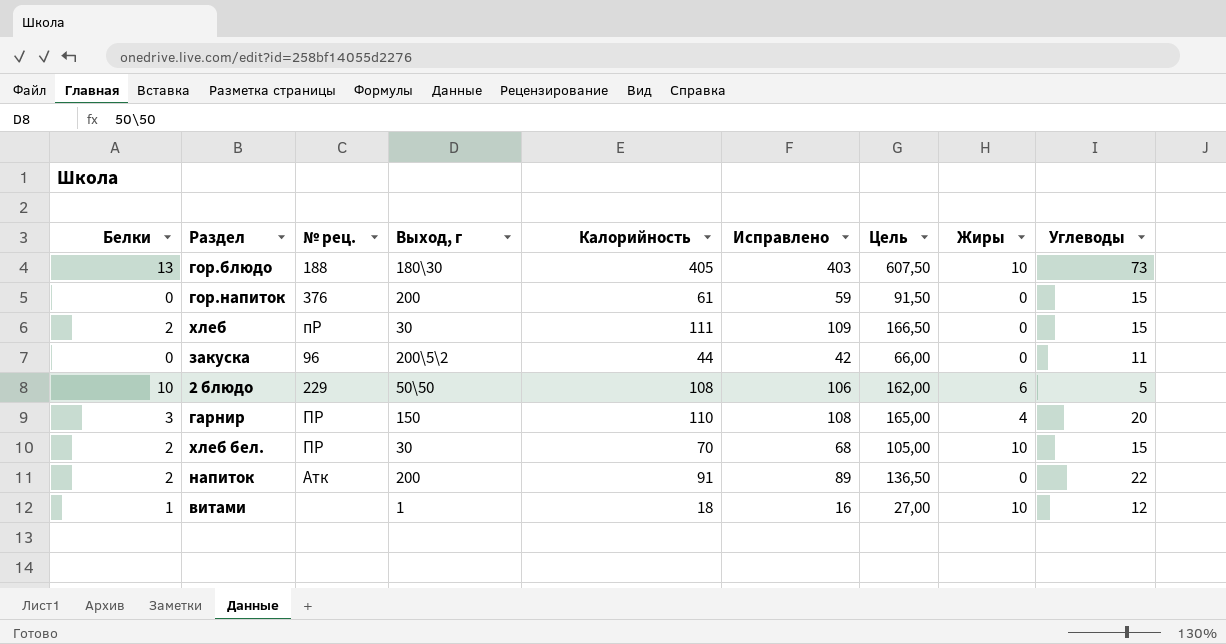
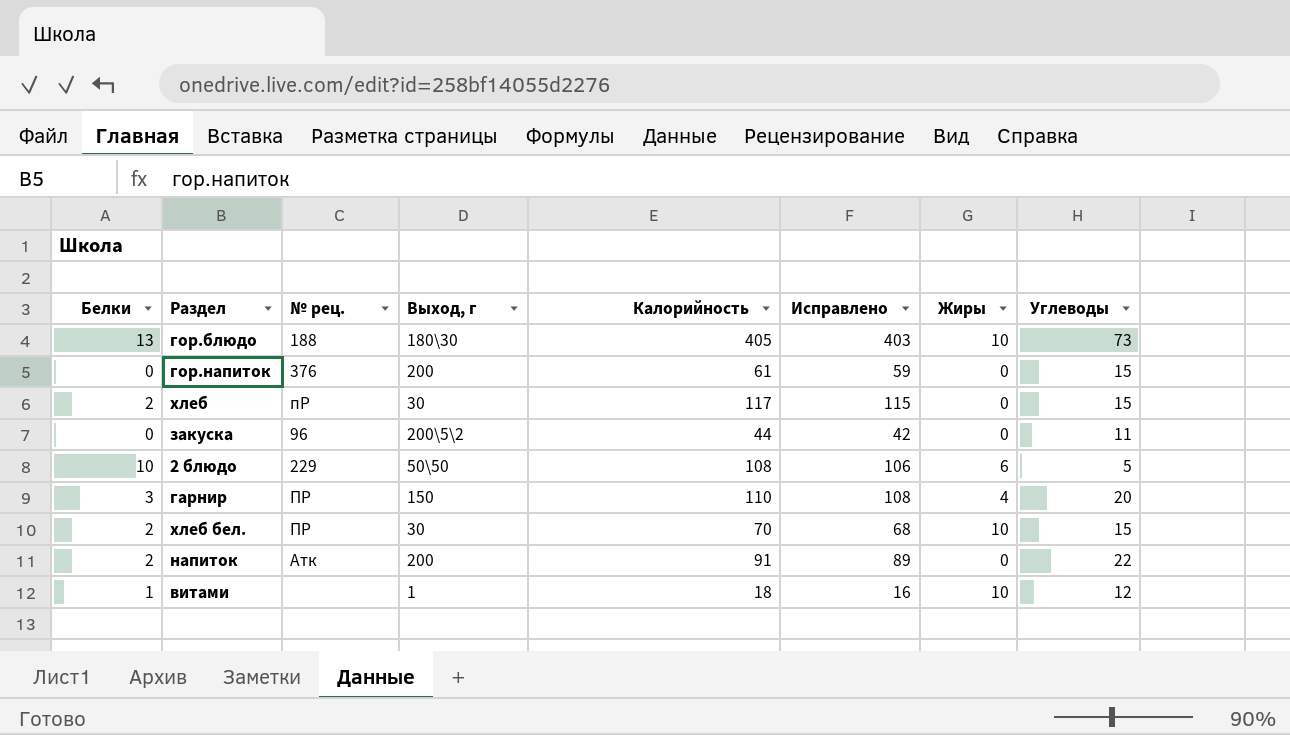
column Цель | formula: [Калорийность] * 1,5 -> none
хлеб | Калорийность: 111 -> 117
хлеб | Исправлено: 109 -> 115

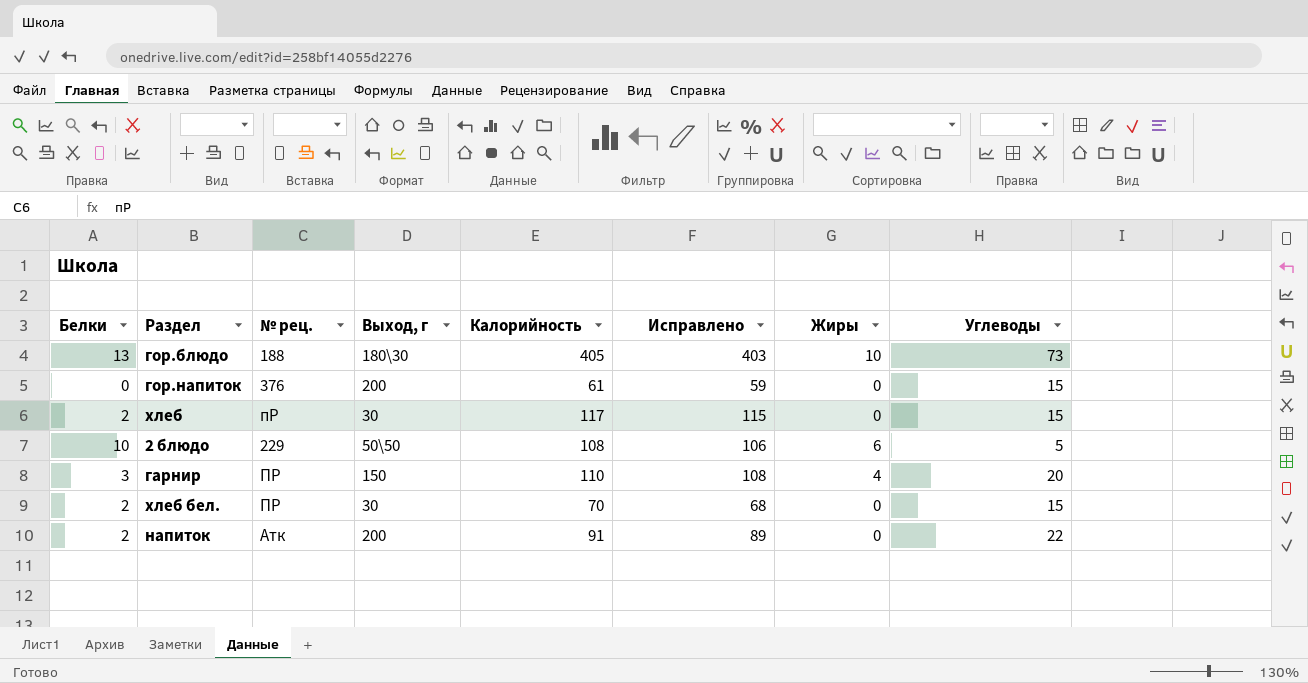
row закуска: 0 | 96 | 200\5\2 | 44 | 42 | 0 | 11 -> none
row витами: 1 | none | 1 | 18 | 16 | 10 | 12 -> none
хлеб бел. | Жиры: 10 -> 0

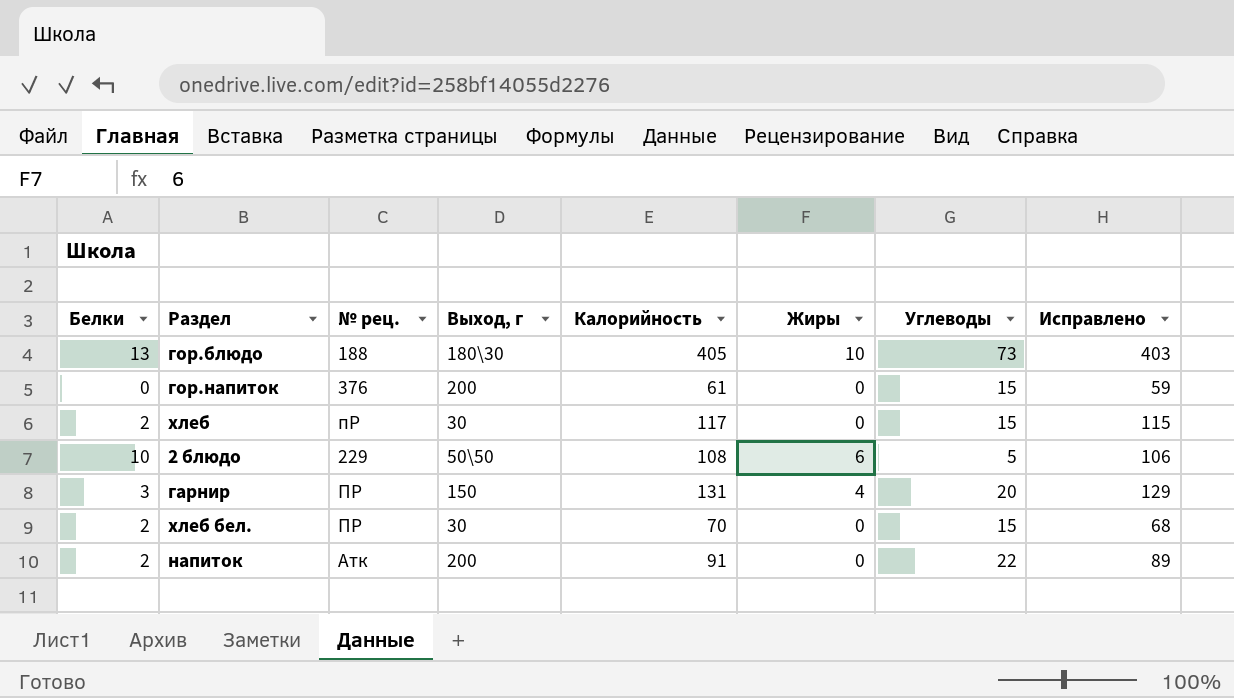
column Исправлено | position: 6 -> 8
гарнир | Калорийность: 110 -> 131
гарнир | Исправлено: 108 -> 129

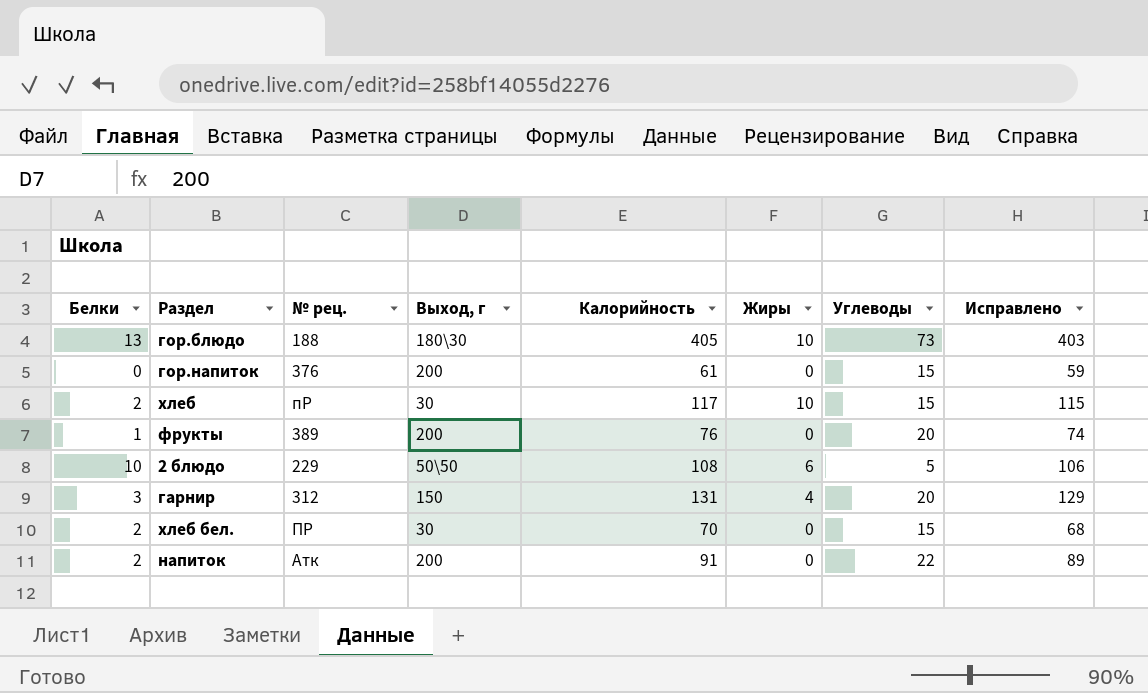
хлеб | Жиры: 0 -> 10
row фрукты: none -> 1 | 389 | 200 | 76 | 0 | 20 | 74
гарнир | № рец.: ПР -> 312

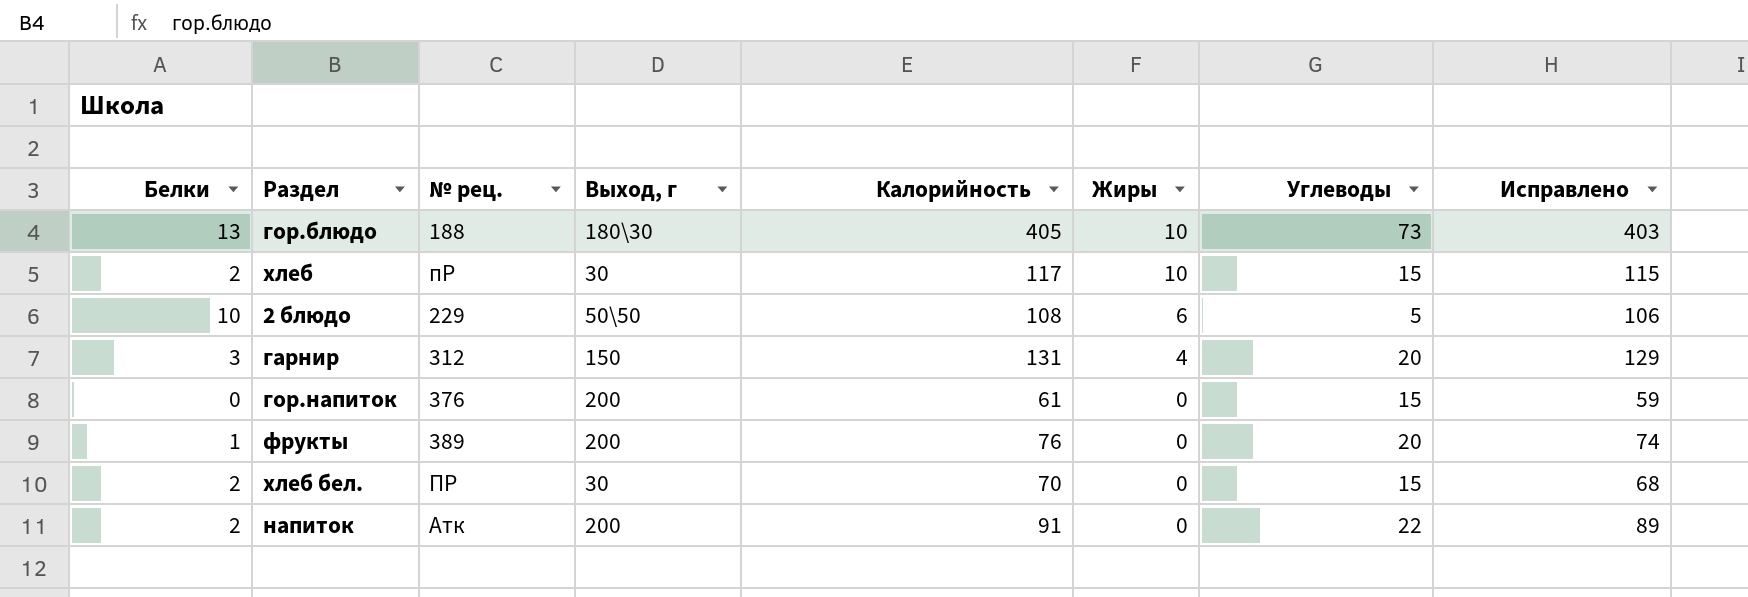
row order: none -> Жиры descending

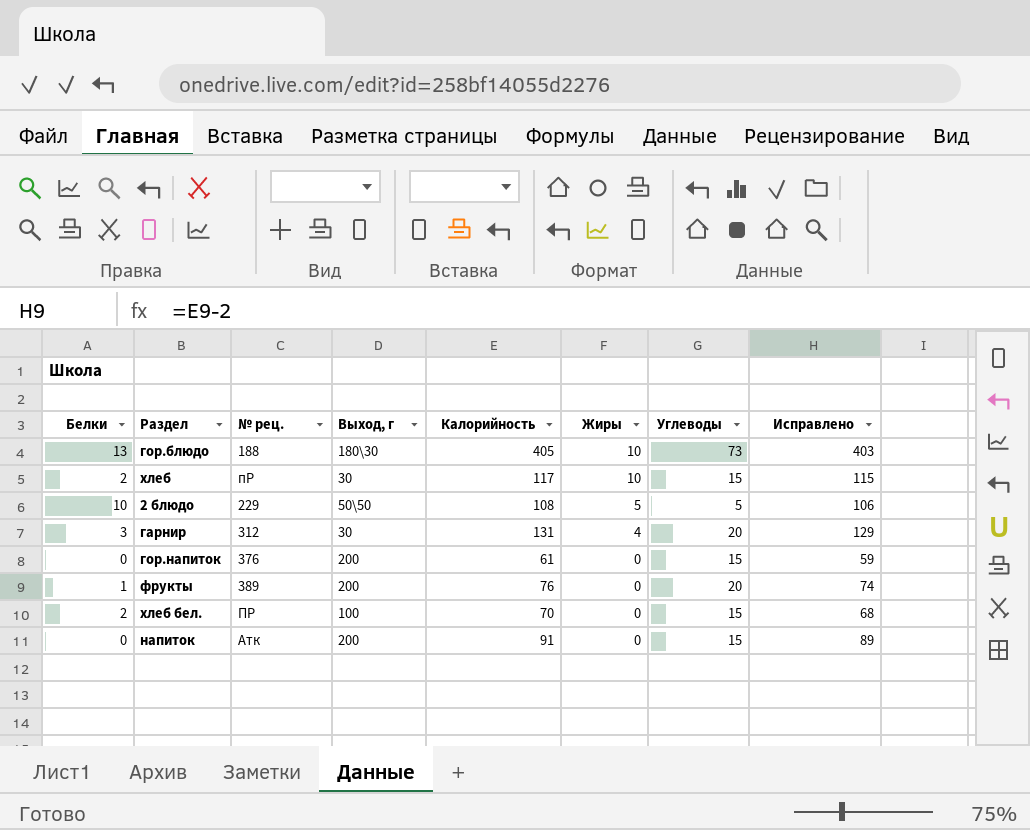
2 блюдо | Жиры: 6 -> 5
гарнир | Выход, г: 150 -> 30
хлеб бел. | Выход, г: 30 -> 100
напиток | Белки: 2 -> 0
напиток | Углеводы: 22 -> 15

